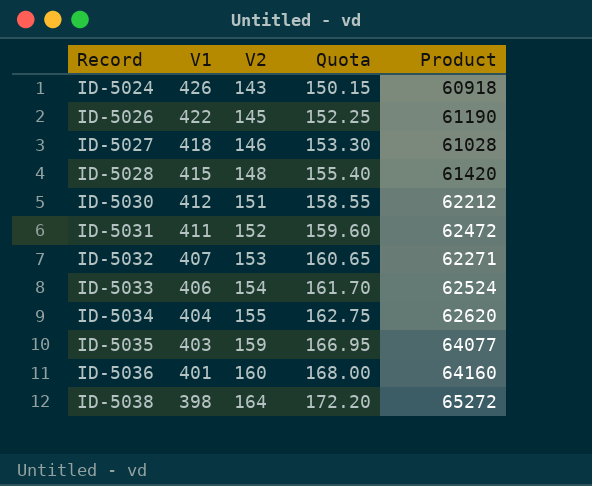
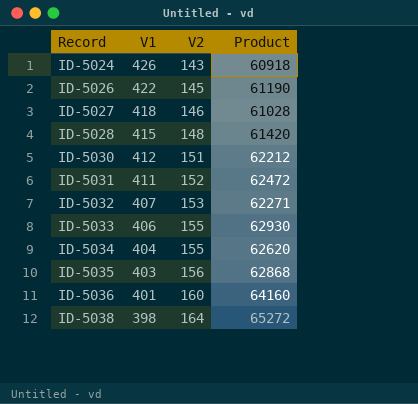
column Quota | formula: [V2] * 1.05 -> none
ID-5033 | V2: 154 -> 155
ID-5033 | Product: 62524 -> 62930
ID-5035 | V2: 159 -> 156
ID-5035 | Product: 64077 -> 62868

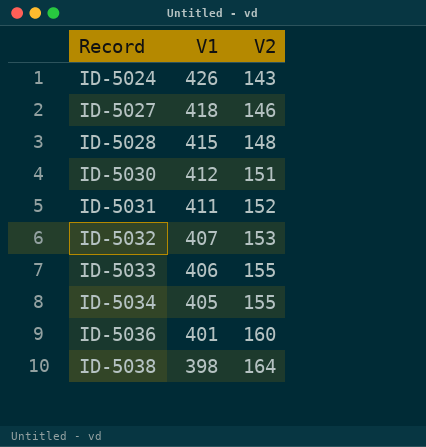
column Product | formula: [V1] * [V2] -> none
row ID-5026: 422 | 145 | 61190 -> none
row ID-5035: 403 | 156 | 62868 -> none
ID-5034 | V1: 404 -> 405

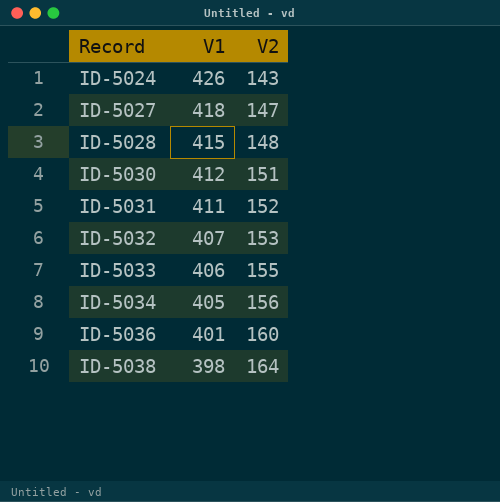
ID-5027 | V2: 146 -> 147
ID-5034 | V2: 155 -> 156

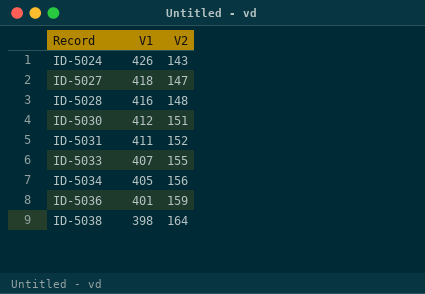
row ID-5032: 407 | 153 -> none
ID-5028 | V1: 415 -> 416
ID-5033 | V1: 406 -> 407
ID-5036 | V2: 160 -> 159

